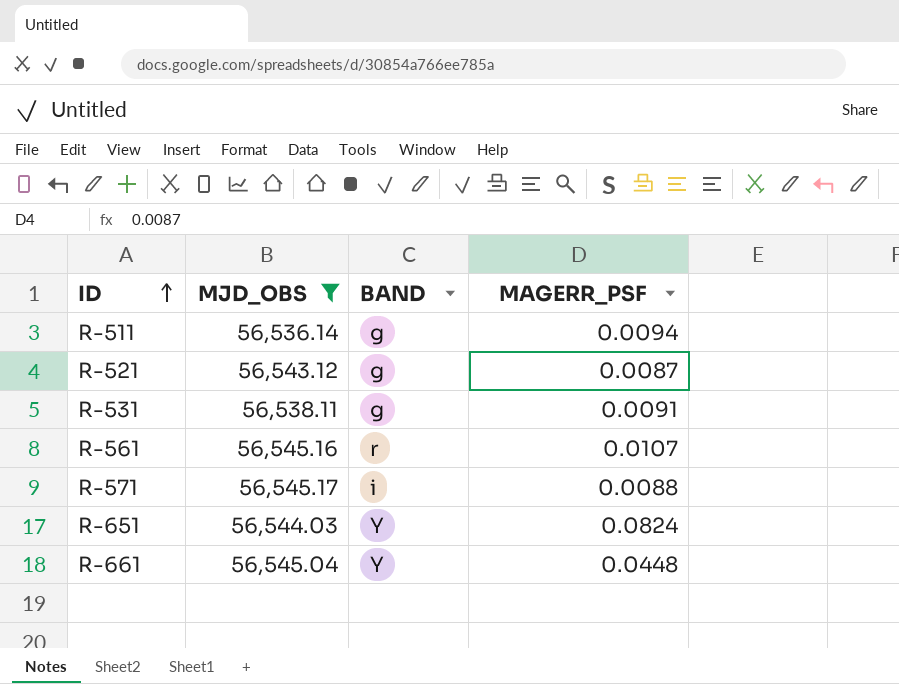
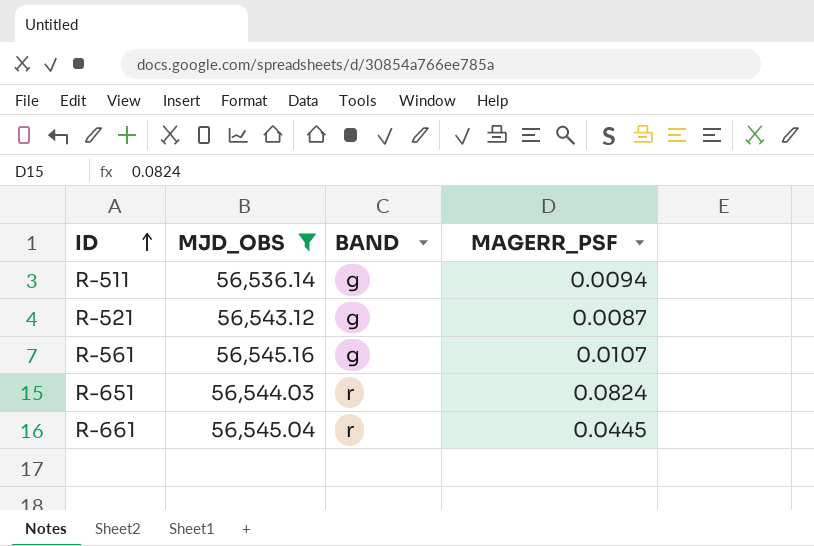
row R-531: 56,538.11 | g | 0.0091 -> none
row R-571: 56,545.17 | i | 0.0088 -> none
R-561 | BAND: r -> g
R-651 | BAND: Y -> r
R-661 | BAND: Y -> r
R-661 | MAGERR_PSF: 0.0448 -> 0.0445

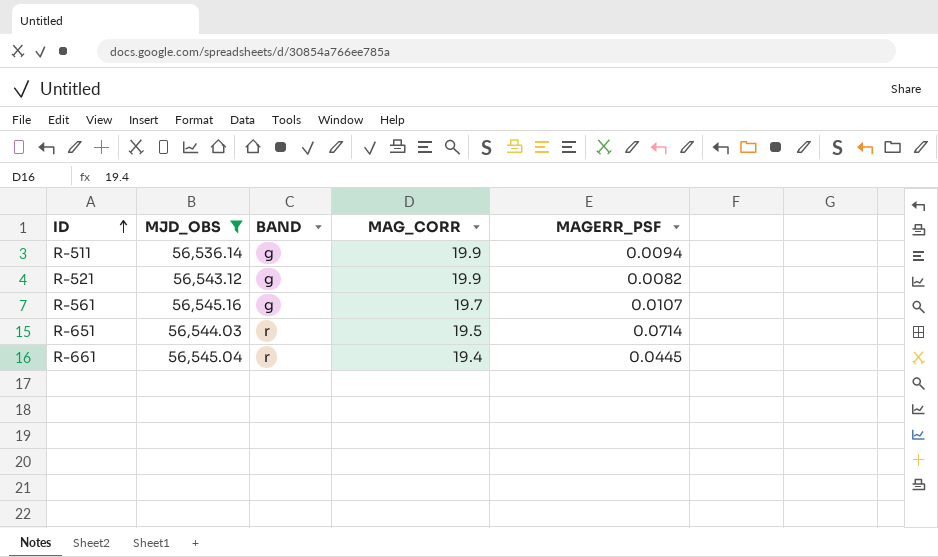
column MAG_CORR | position: none -> 4
R-521 | MAGERR_PSF: 0.0087 -> 0.0082
R-651 | MAGERR_PSF: 0.0824 -> 0.0714

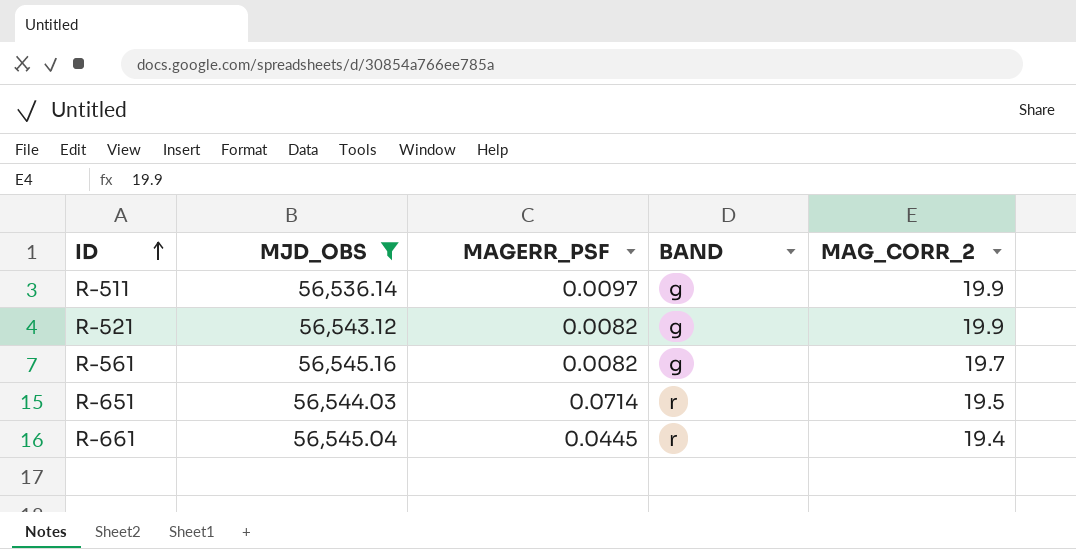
column MAGERR_PSF | position: 5 -> 3
column name: MAG_CORR -> MAG_CORR_2
R-511 | MAGERR_PSF: 0.0094 -> 0.0097
R-561 | MAGERR_PSF: 0.0107 -> 0.0082

